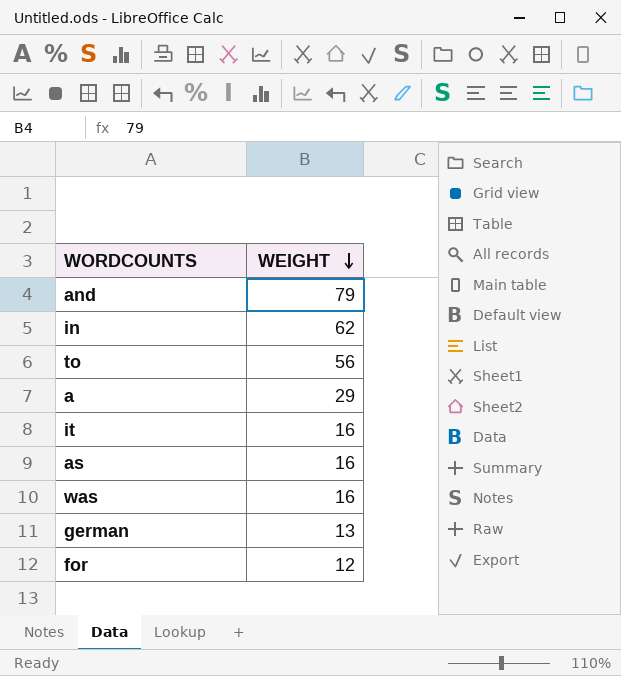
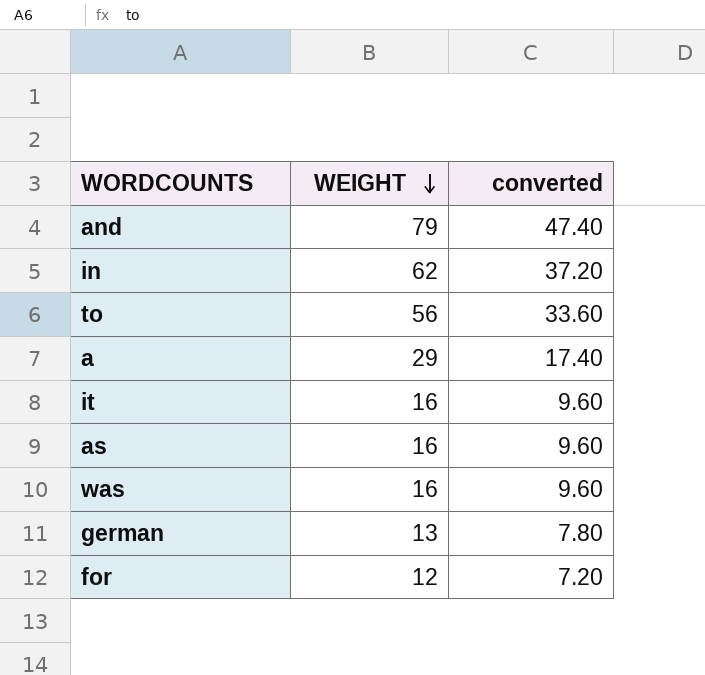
column converted | formula: none -> [WEIGHT] * 0.6

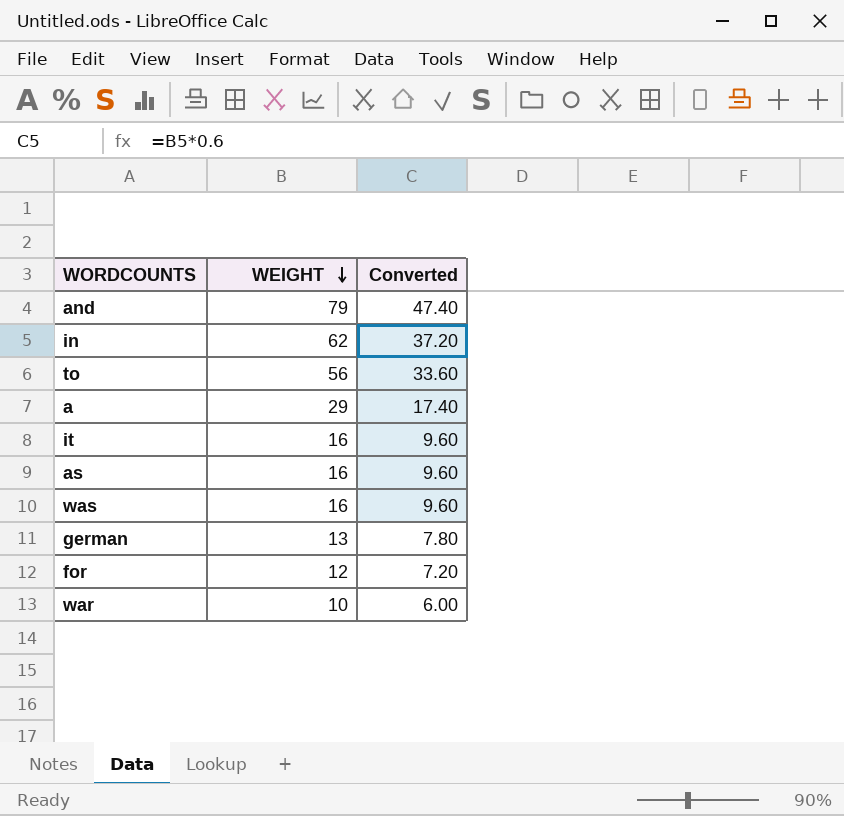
column name: converted -> Converted
row war: none -> 10 | 6.00

